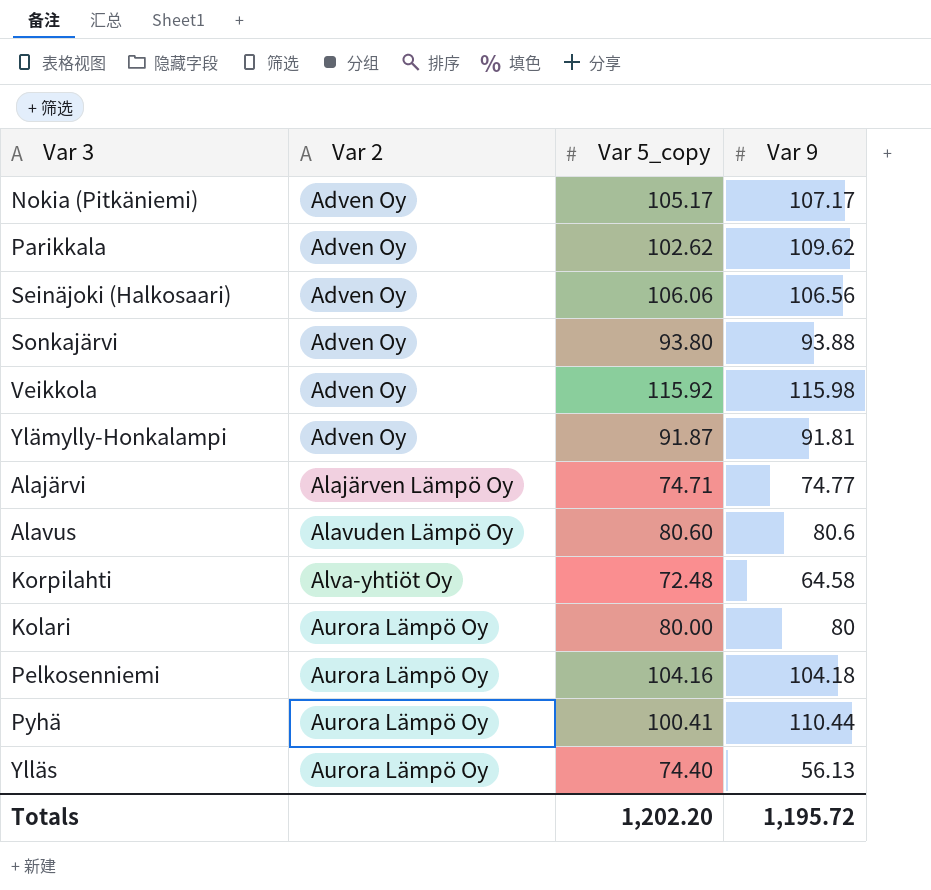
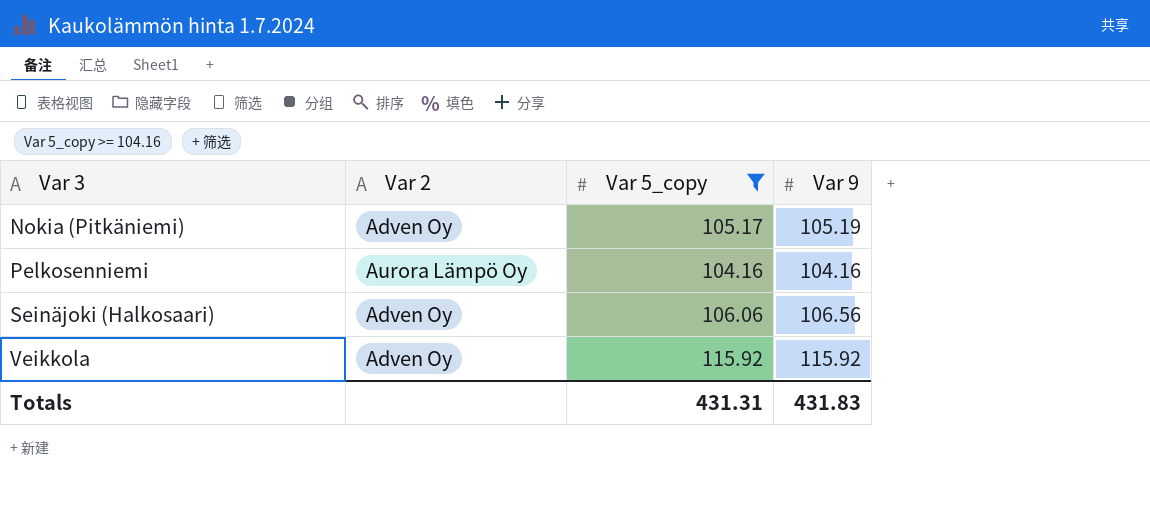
filter: none -> Var 5_copy >= 104.16
row order: Var 2 ascending -> Var 3 ascending
Nokia (Pitkäniemi) | Var 9: 107.17 -> 105.19
Pelkosenniemi | Var 9: 104.18 -> 104.16
Veikkola | Var 9: 115.98 -> 115.92
Totals | Var 5_copy: 1,202.20 -> 431.31
Totals | Var 9: 1,195.72 -> 431.83

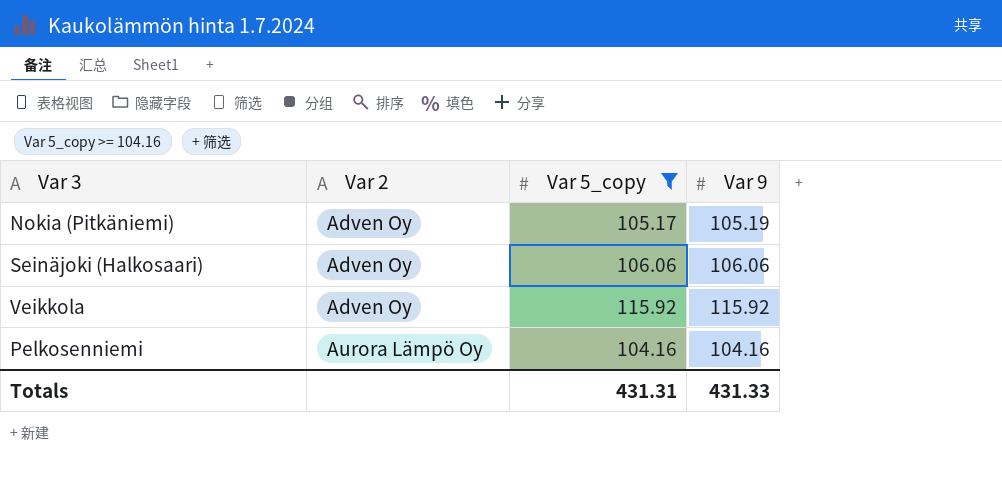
row order: Var 3 ascending -> Var 2 ascending
Seinäjoki (Halkosaari) | Var 9: 106.56 -> 106.06
Totals | Var 9: 431.83 -> 431.33

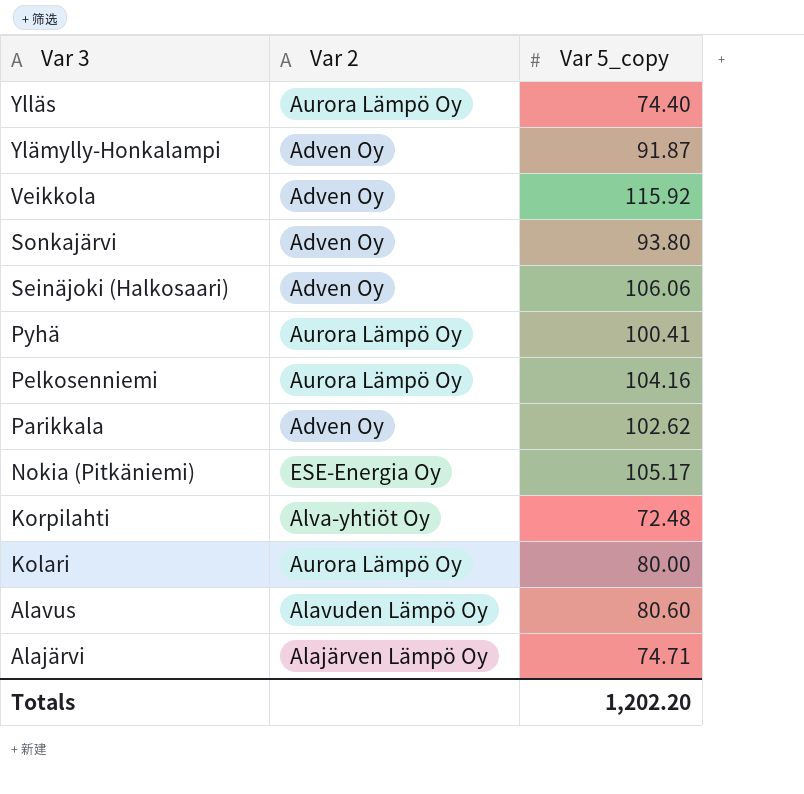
filter: Var 5_copy >= 104.16 -> none
row order: Var 2 ascending -> Var 3 descending
column Var 9 | position: 4 -> none
Nokia (Pitkäniemi) | Var 2: Adven Oy -> ESE-Energia Oy
Totals | Var 5_copy: 431.31 -> 1,202.20

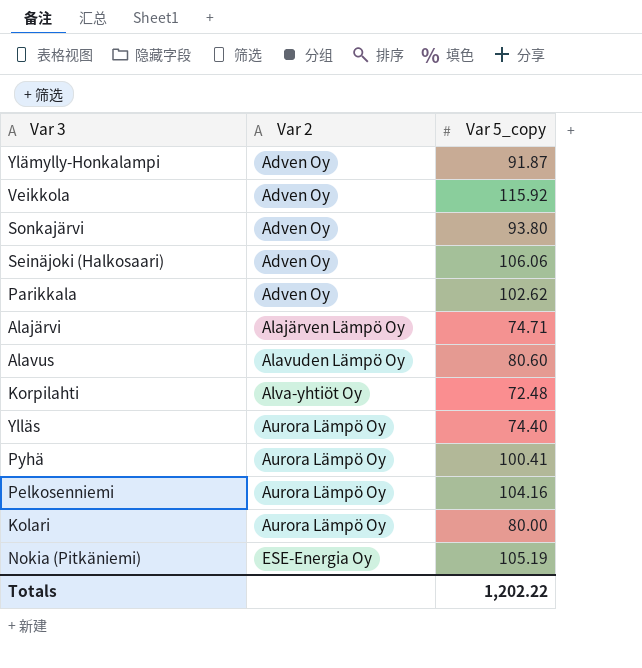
row order: Var 3 descending -> Var 2 ascending
Nokia (Pitkäniemi) | Var 5_copy: 105.17 -> 105.19
Totals | Var 5_copy: 1,202.20 -> 1,202.22

